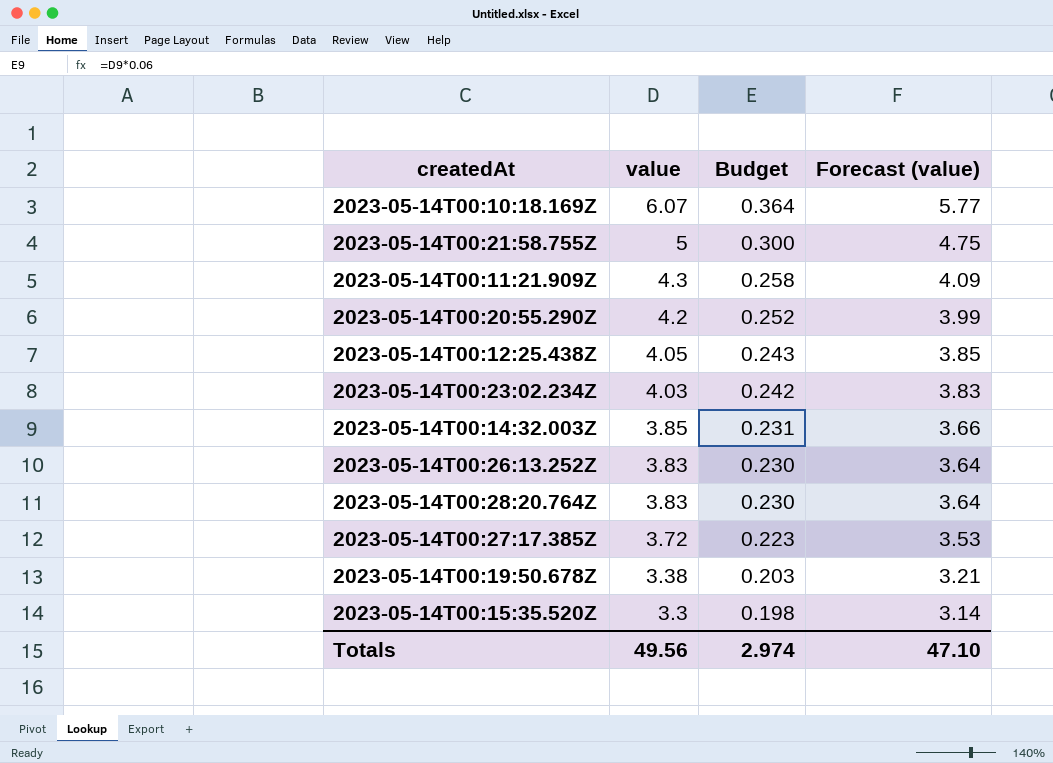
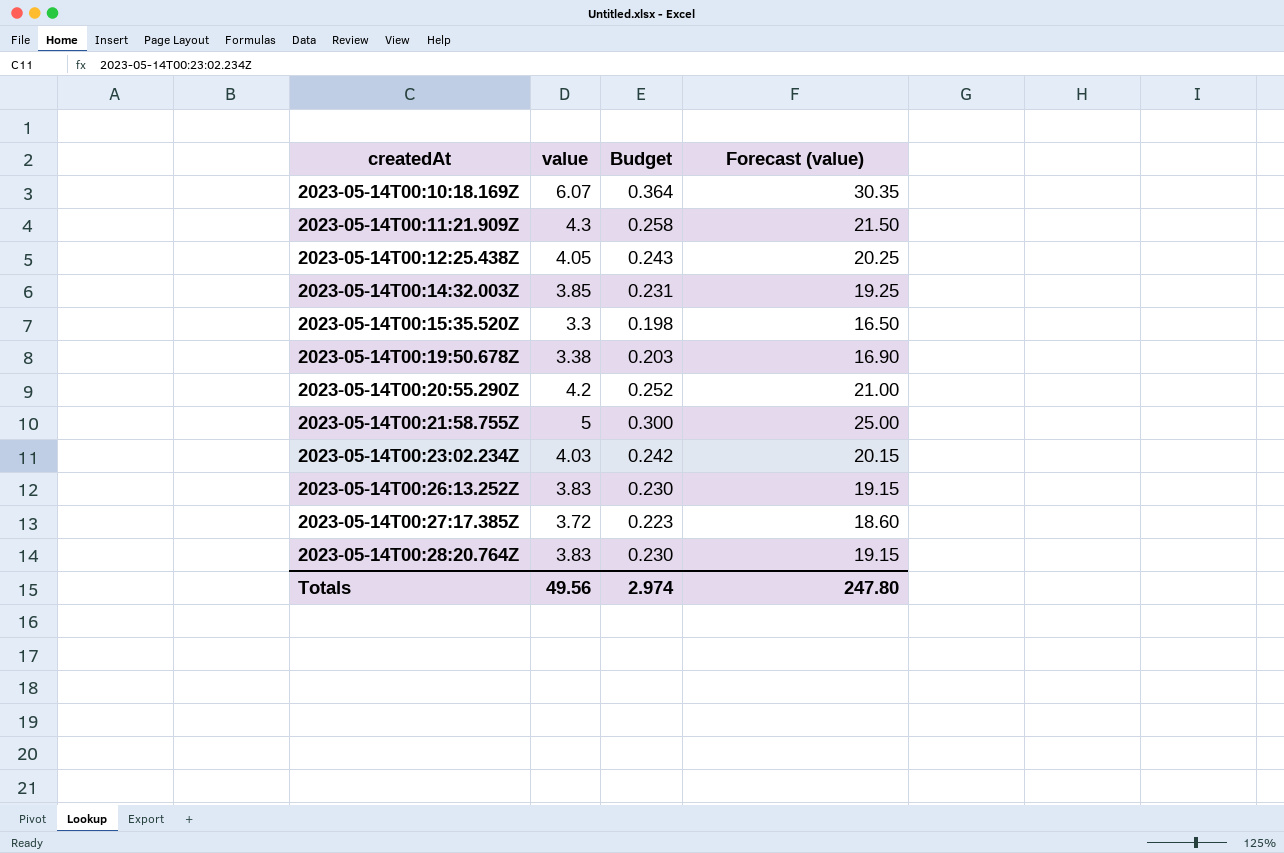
row order: value descending -> createdAt ascending
column Forecast (value) | formula: [value] * 0.95 -> [value] * 5
Totals | Forecast (value): 47.10 -> 247.80

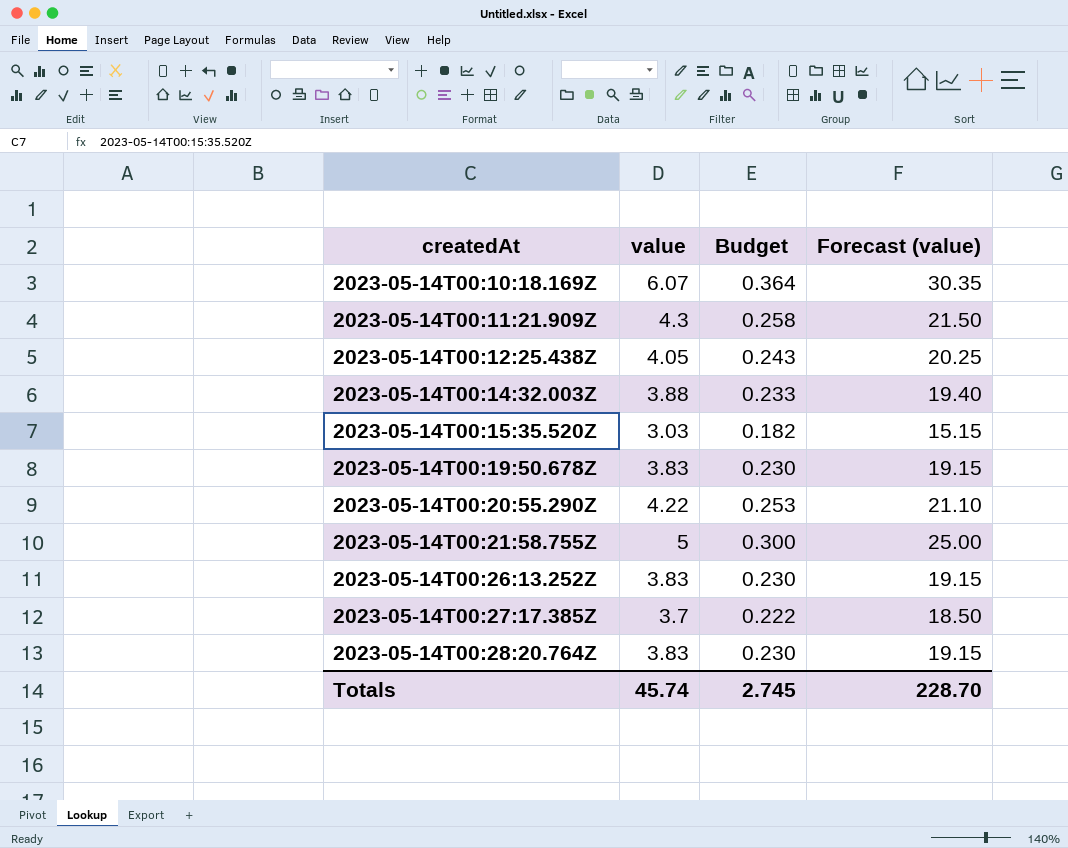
row 2023-05-14T00:23:02.234Z: 4.03 | 0.242 | 20.15 -> none
2023-05-14T00:14:32.003Z | value: 3.85 -> 3.88
2023-05-14T00:14:32.003Z | Budget: 0.231 -> 0.233
2023-05-14T00:14:32.003Z | Forecast (value): 19.25 -> 19.40
2023-05-14T00:15:35.520Z | value: 3.3 -> 3.03
2023-05-14T00:15:35.520Z | Budget: 0.198 -> 0.182
2023-05-14T00:15:35.520Z | Forecast (value): 16.50 -> 15.15
2023-05-14T00:19:50.678Z | value: 3.38 -> 3.83
2023-05-14T00:19:50.678Z | Budget: 0.203 -> 0.230
2023-05-14T00:19:50.678Z | Forecast (value): 16.90 -> 19.15
2023-05-14T00:20:55.290Z | value: 4.2 -> 4.22
2023-05-14T00:20:55.290Z | Budget: 0.252 -> 0.253
2023-05-14T00:20:55.290Z | Forecast (value): 21.00 -> 21.10
2023-05-14T00:27:17.385Z | value: 3.72 -> 3.7
2023-05-14T00:27:17.385Z | Budget: 0.223 -> 0.222
2023-05-14T00:27:17.385Z | Forecast (value): 18.60 -> 18.50
Totals | value: 49.56 -> 45.74
Totals | Budget: 2.974 -> 2.745
Totals | Forecast (value): 247.80 -> 228.70

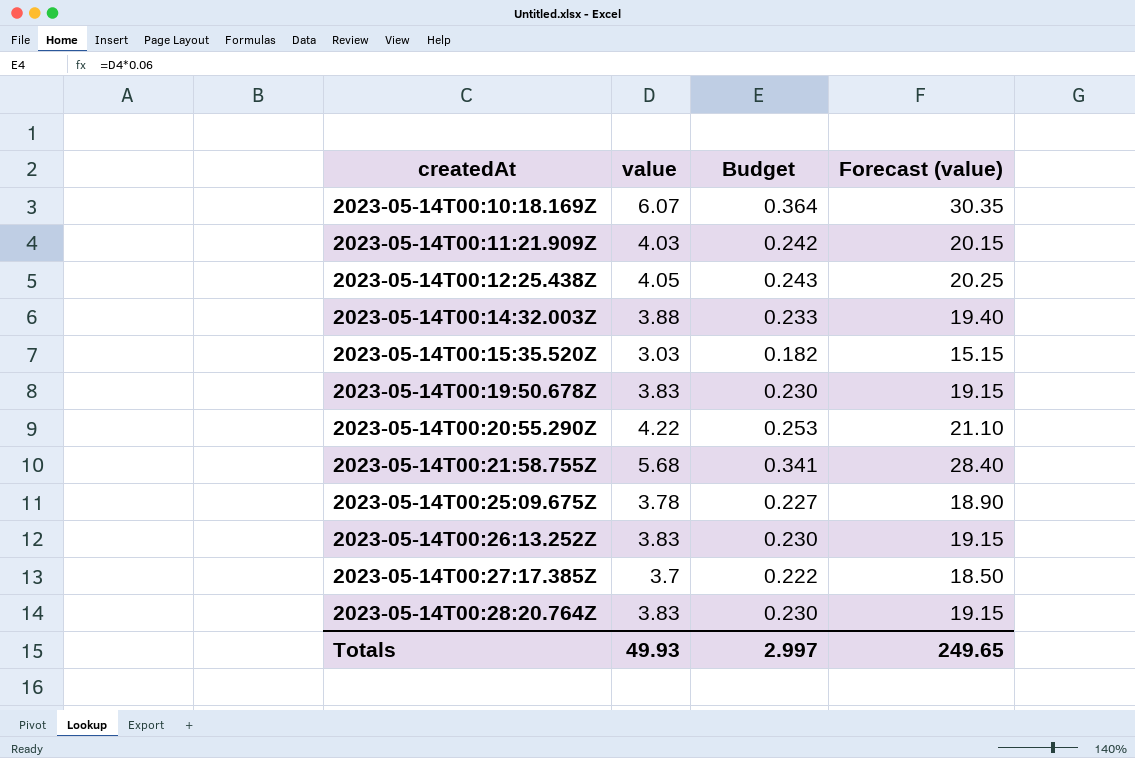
2023-05-14T00:11:21.909Z | value: 4.3 -> 4.03
2023-05-14T00:11:21.909Z | Budget: 0.258 -> 0.242
2023-05-14T00:11:21.909Z | Forecast (value): 21.50 -> 20.15
2023-05-14T00:21:58.755Z | value: 5 -> 5.68
2023-05-14T00:21:58.755Z | Budget: 0.300 -> 0.341
2023-05-14T00:21:58.755Z | Forecast (value): 25.00 -> 28.40
row 2023-05-14T00:25:09.675Z: none -> 3.78 | 0.227 | 18.90
Totals | value: 45.74 -> 49.93
Totals | Budget: 2.745 -> 2.997
Totals | Forecast (value): 228.70 -> 249.65

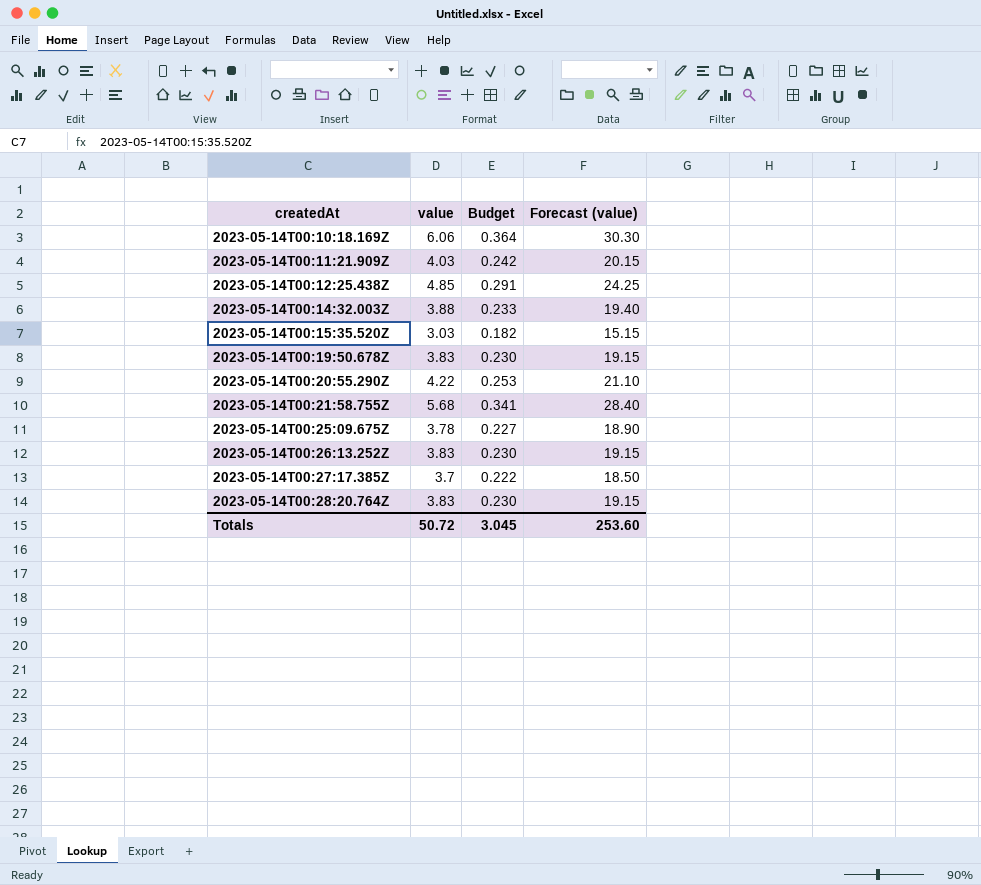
2023-05-14T00:10:18.169Z | value: 6.07 -> 6.06
2023-05-14T00:10:18.169Z | Forecast (value): 30.35 -> 30.30
2023-05-14T00:12:25.438Z | value: 4.05 -> 4.85
2023-05-14T00:12:25.438Z | Budget: 0.243 -> 0.291
2023-05-14T00:12:25.438Z | Forecast (value): 20.25 -> 24.25
Totals | value: 49.93 -> 50.72
Totals | Budget: 2.997 -> 3.045
Totals | Forecast (value): 249.65 -> 253.60

